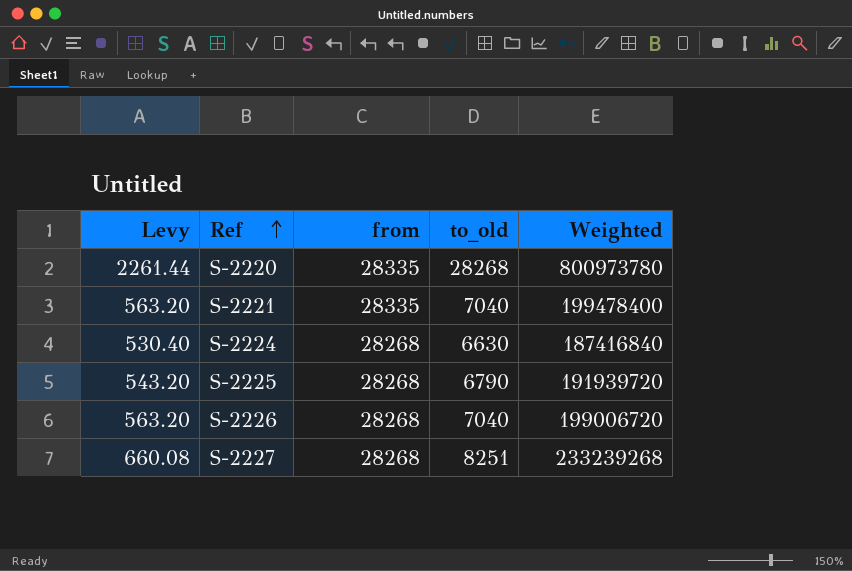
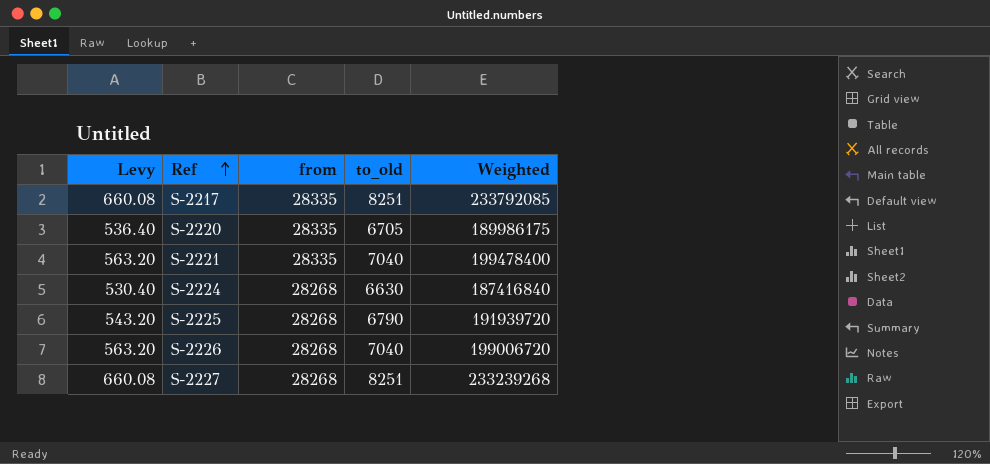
row S-2217: none -> 660.08 | 28335 | 8251 | 233792085
S-2220 | Levy: 2261.44 -> 536.40
S-2220 | to_old: 28268 -> 6705
S-2220 | Weighted: 800973780 -> 189986175

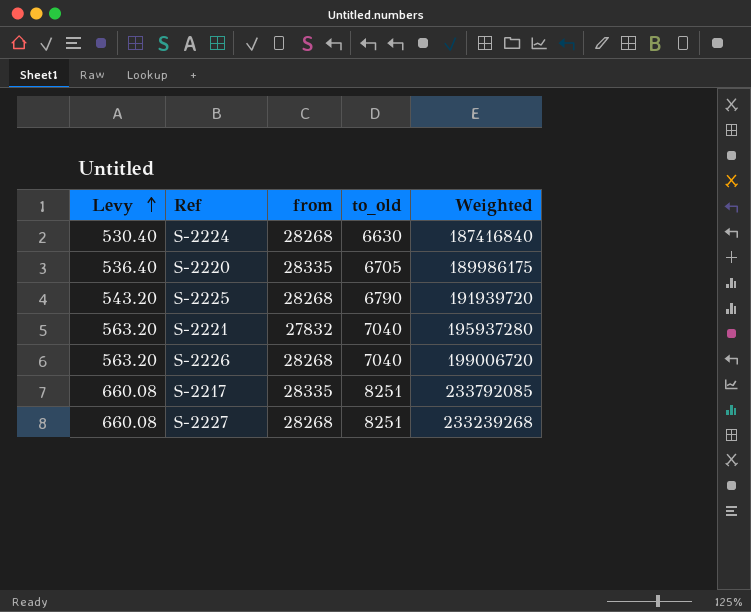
row order: Ref ascending -> Levy ascending
S-2221 | from: 28335 -> 27832
S-2221 | Weighted: 199478400 -> 195937280

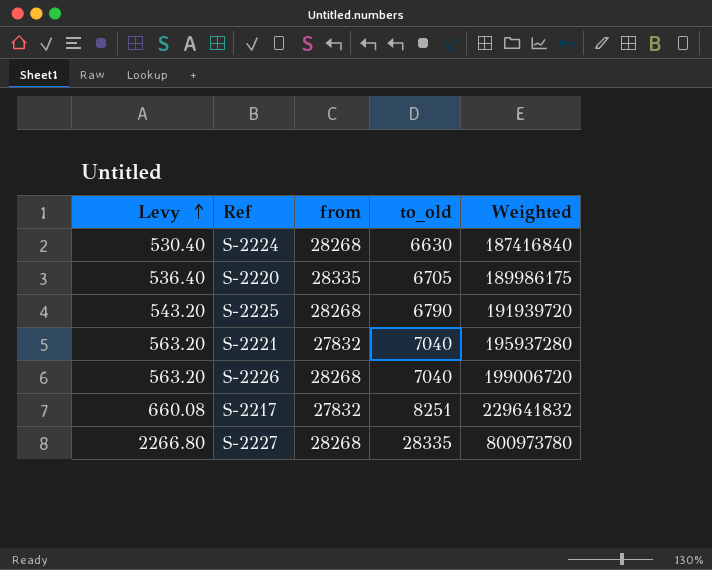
S-2217 | from: 28335 -> 27832
S-2217 | Weighted: 233792085 -> 229641832
S-2227 | Levy: 660.08 -> 2266.80
S-2227 | to_old: 8251 -> 28335
S-2227 | Weighted: 233239268 -> 800973780

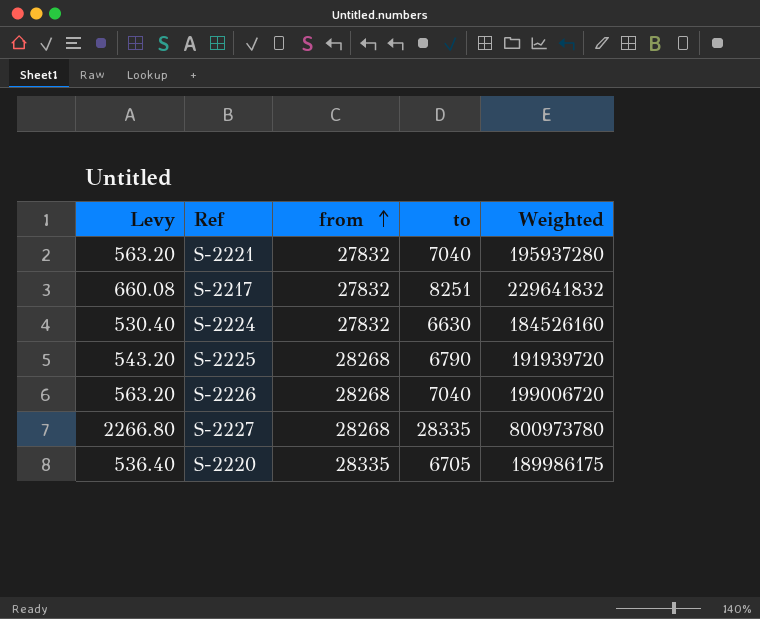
row order: Levy ascending -> from ascending
column name: to_old -> to
S-2224 | from: 28268 -> 27832
S-2224 | Weighted: 187416840 -> 184526160

